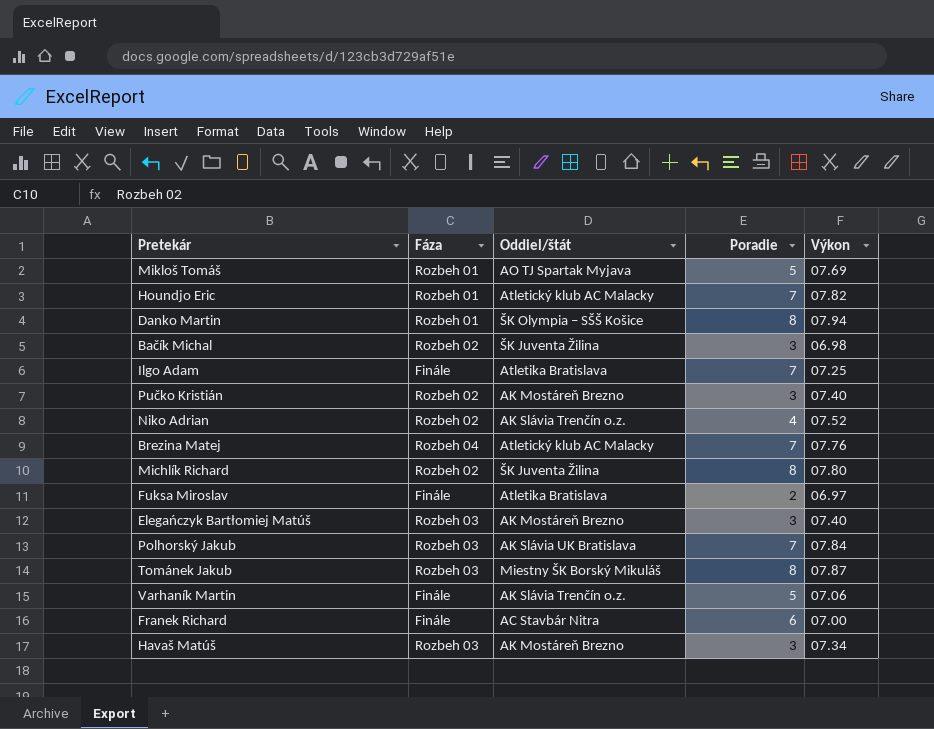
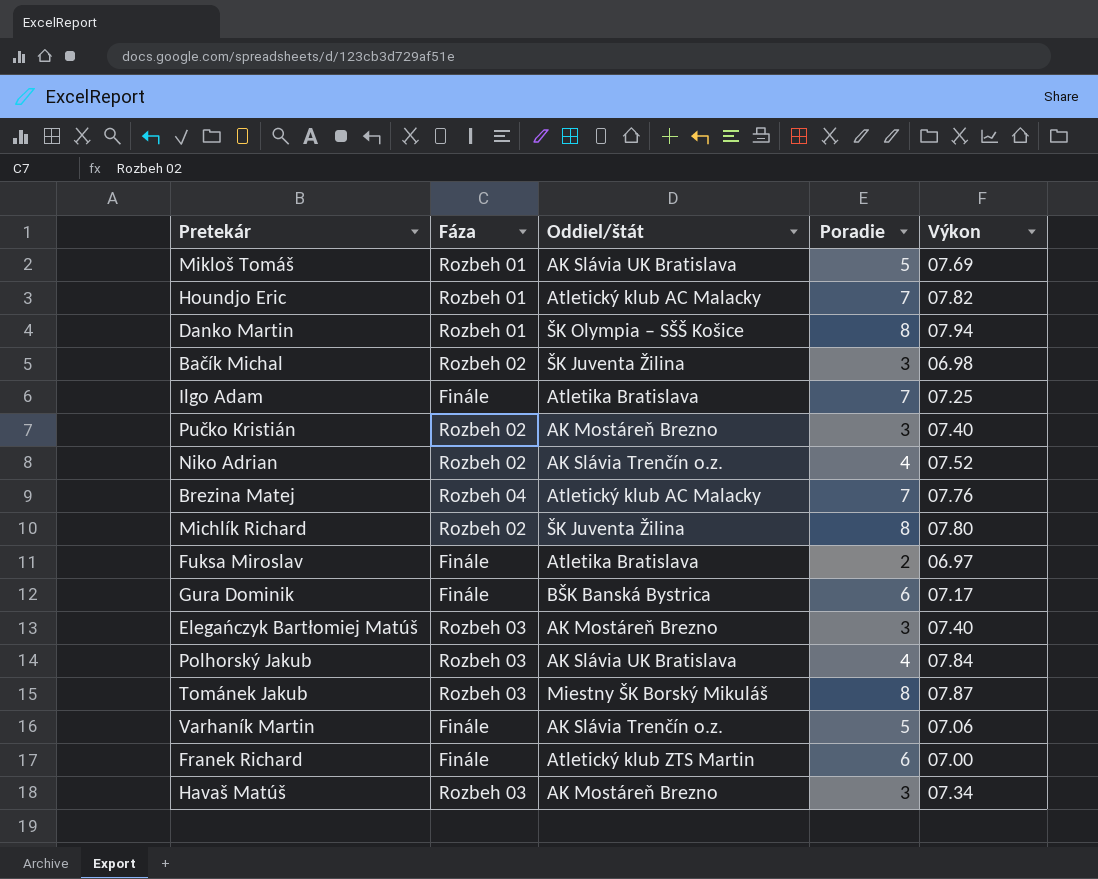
Mikloš Tomáš | Oddiel/štát: AO TJ Spartak Myjava -> AK Slávia UK Bratislava
row Gura Dominik: none -> Finále | BŠK Banská Bystrica | 6 | 07.17
Polhorský Jakub | Poradie: 7 -> 4
Franek Richard | Oddiel/štát: AC Stavbár Nitra -> Atletický klub ZTS Martin

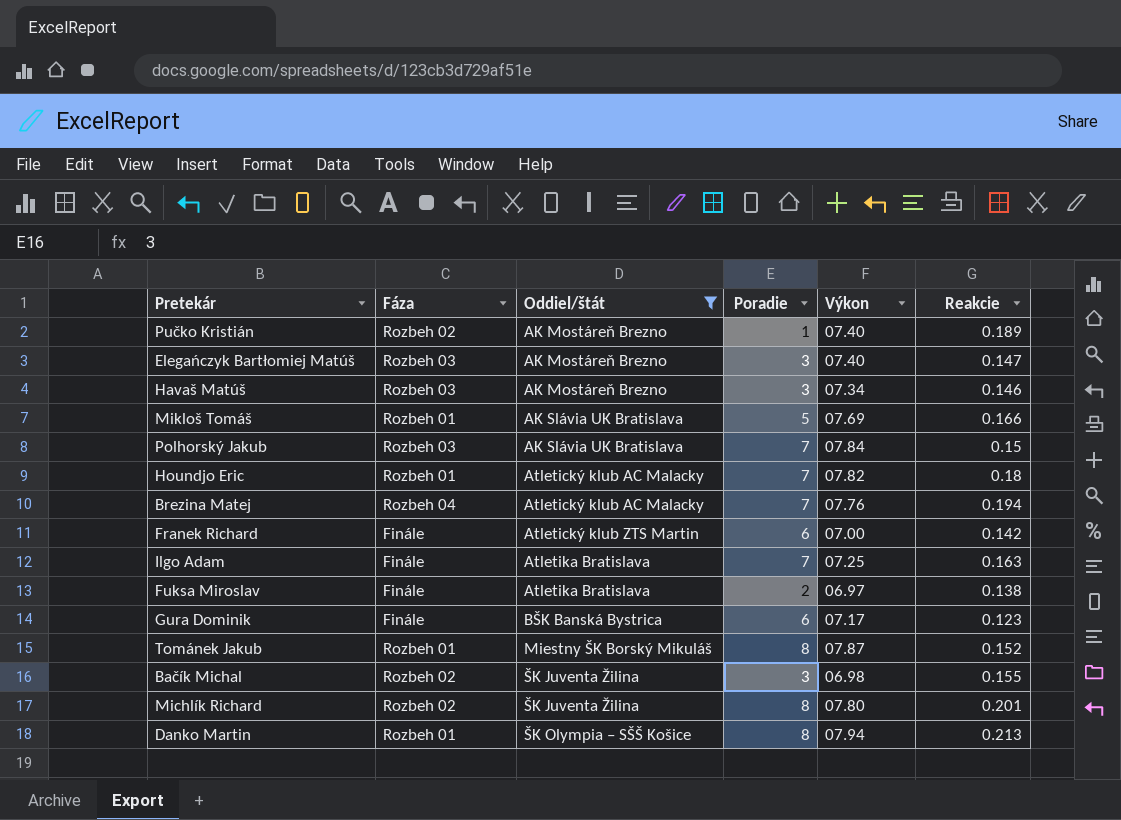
filter: none -> Oddiel/štát != AK Slávia Trenčín o.z.
row order: none -> Oddiel/štát ascending
column Reakcie | position: none -> 6
Pučko Kristián | Poradie: 3 -> 1
Polhorský Jakub | Poradie: 4 -> 7
Tománek Jakub | Fáza: Rozbeh 03 -> Rozbeh 01

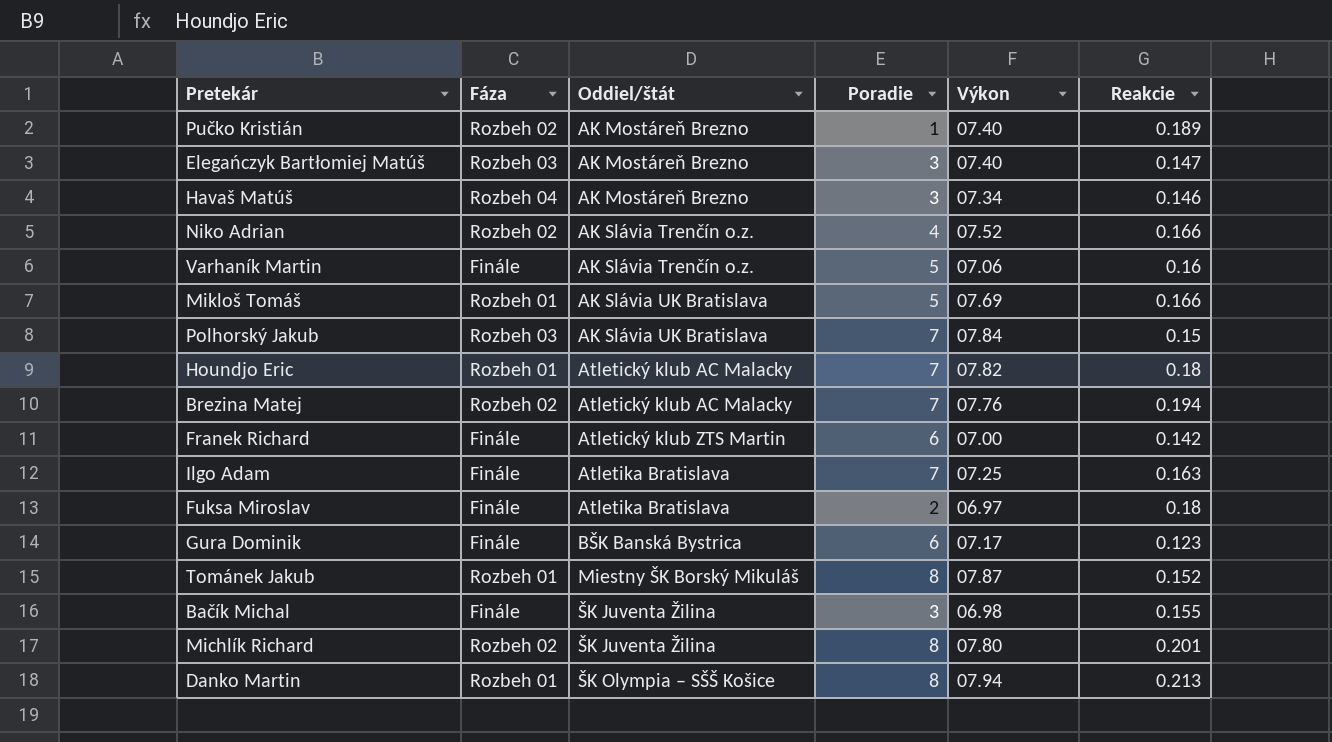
filter: Oddiel/štát != AK Slávia Trenčín o.z. -> none
Havaš Matúš | Fáza: Rozbeh 03 -> Rozbeh 04
Brezina Matej | Fáza: Rozbeh 04 -> Rozbeh 02
Fuksa Miroslav | Reakcie: 0.138 -> 0.18
Bačík Michal | Fáza: Rozbeh 02 -> Finále

